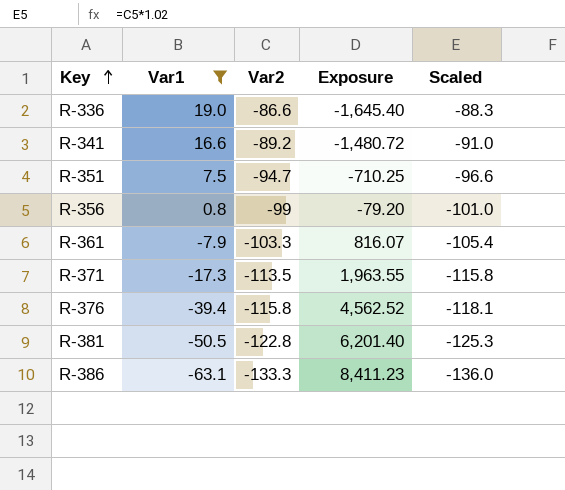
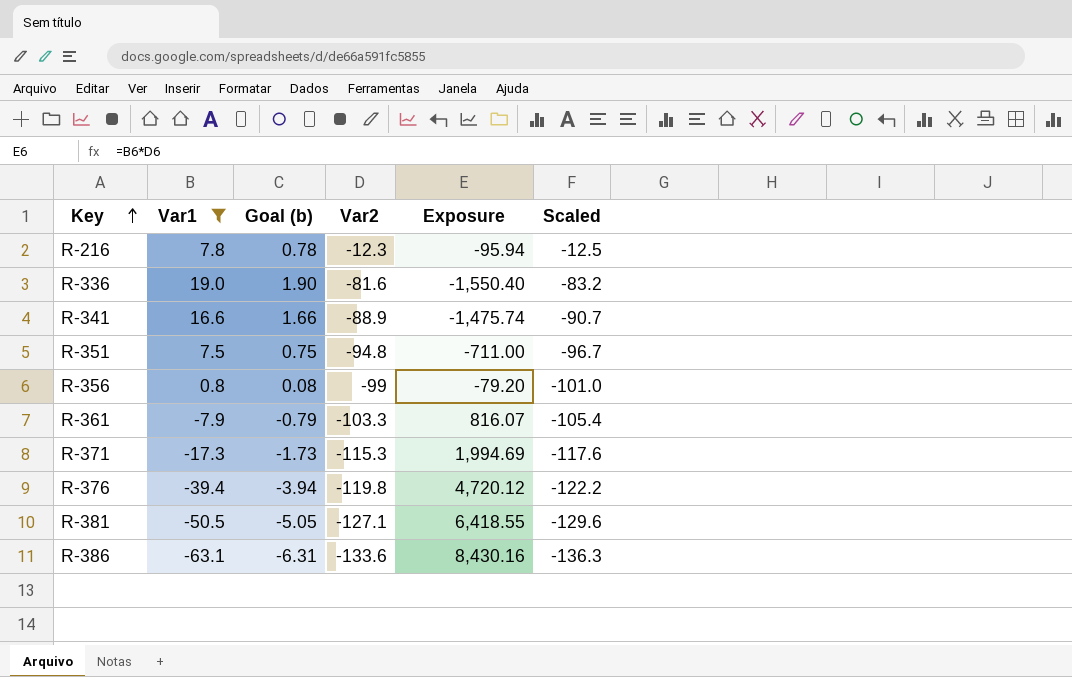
column Goal (b) | formula: none -> [Var1] * 0.1
row R-216: none -> 7.8 | 0.78 | -12.3 | -95.94 | -12.5
R-336 | Var2: -86.6 -> -81.6
R-336 | Exposure: -1,645.40 -> -1,550.40
R-336 | Scaled: -88.3 -> -83.2
R-341 | Var2: -89.2 -> -88.9
R-341 | Exposure: -1,480.72 -> -1,475.74
R-341 | Scaled: -91.0 -> -90.7
R-351 | Var2: -94.7 -> -94.8
R-351 | Exposure: -710.25 -> -711.00
R-351 | Scaled: -96.6 -> -96.7
R-371 | Var2: -113.5 -> -115.3
R-371 | Exposure: 1,963.55 -> 1,994.69
R-371 | Scaled: -115.8 -> -117.6
R-376 | Var2: -115.8 -> -119.8
R-376 | Exposure: 4,562.52 -> 4,720.12
R-376 | Scaled: -118.1 -> -122.2
R-381 | Var2: -122.8 -> -127.1
R-381 | Exposure: 6,201.40 -> 6,418.55
R-381 | Scaled: -125.3 -> -129.6
R-386 | Var2: -133.3 -> -133.6
R-386 | Exposure: 8,411.23 -> 8,430.16
R-386 | Scaled: -136.0 -> -136.3

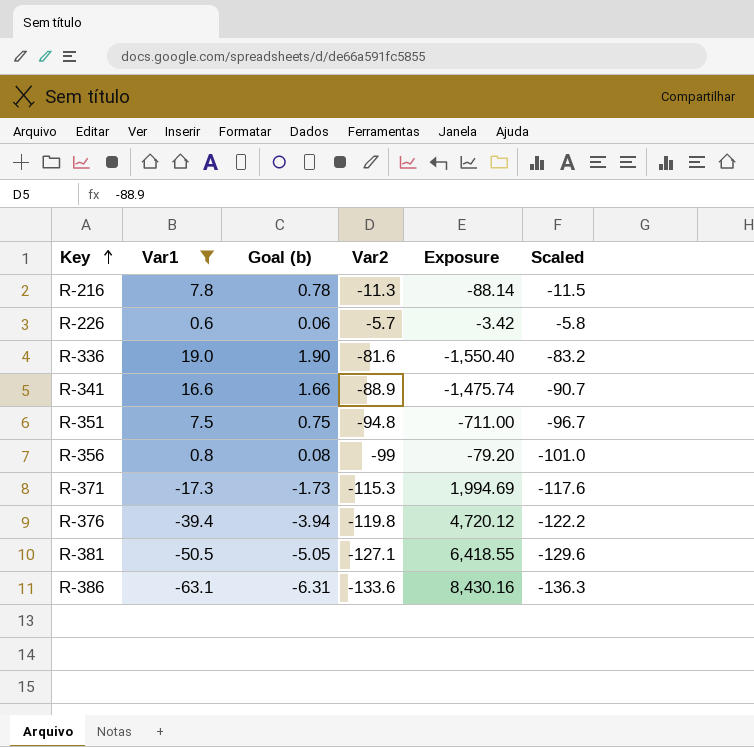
row R-361: -7.9 | -0.79 | -103.3 | 816.07 | -105.4 -> none
R-216 | Var2: -12.3 -> -11.3
R-216 | Exposure: -95.94 -> -88.14
R-216 | Scaled: -12.5 -> -11.5
row R-226: none -> 0.6 | 0.06 | -5.7 | -3.42 | -5.8

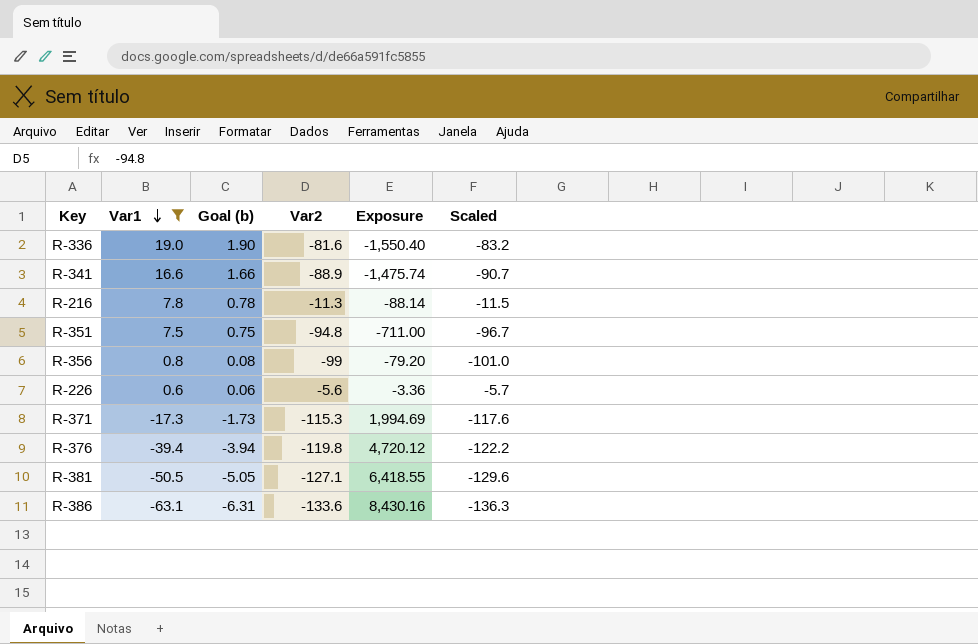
row order: Key ascending -> Var1 descending
R-226 | Var2: -5.7 -> -5.6
R-226 | Exposure: -3.42 -> -3.36
R-226 | Scaled: -5.8 -> -5.7

